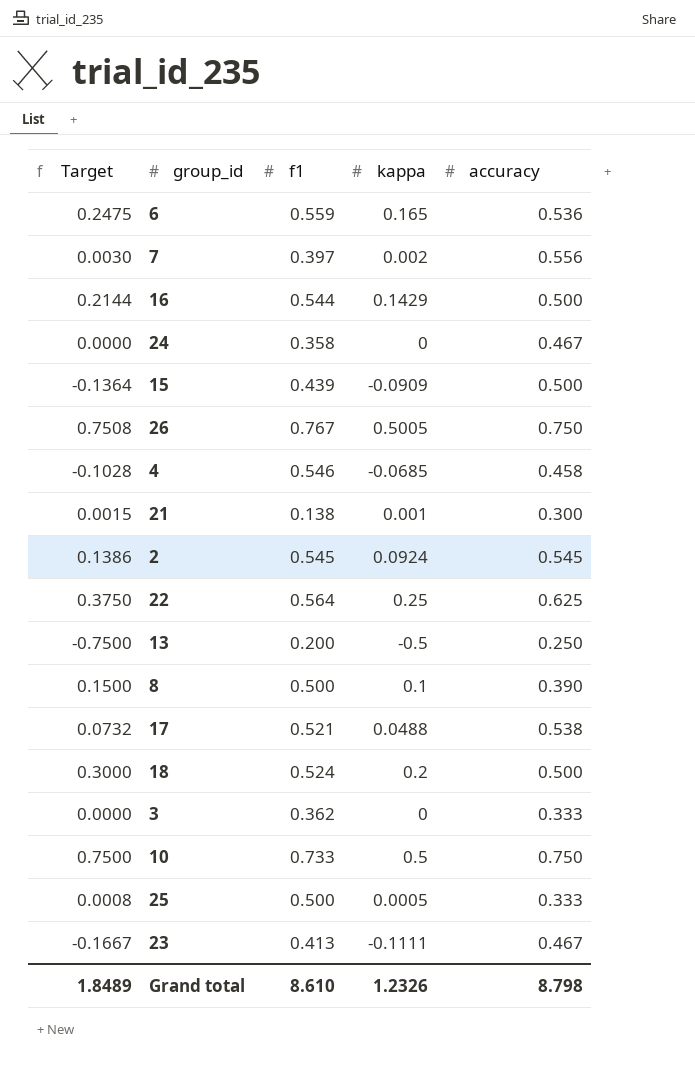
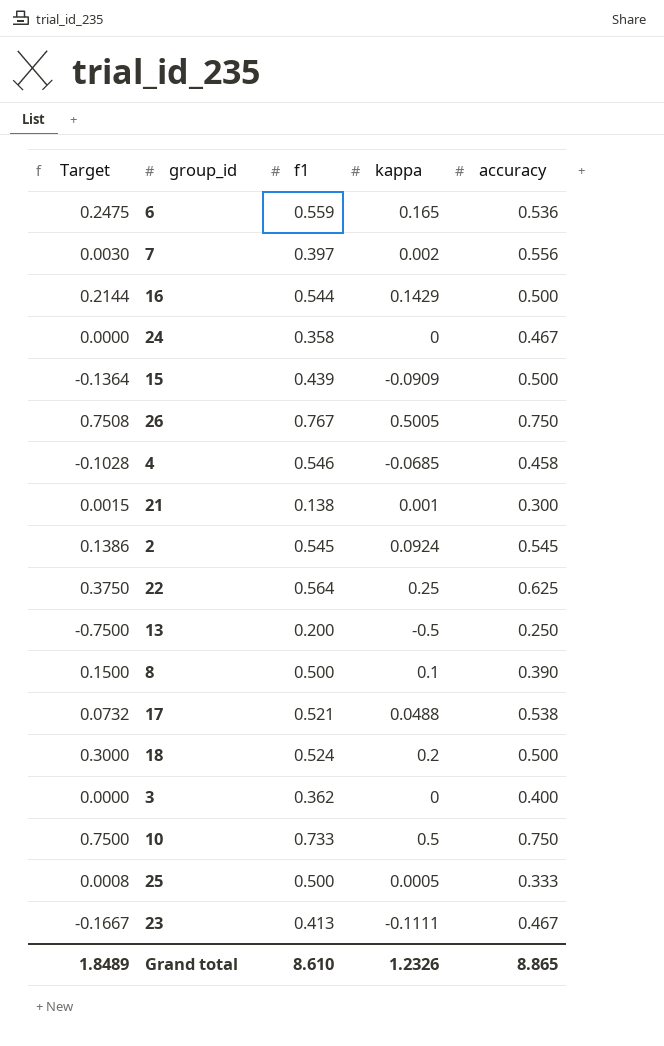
3 | accuracy: 0.333 -> 0.400
Grand total | accuracy: 8.798 -> 8.865

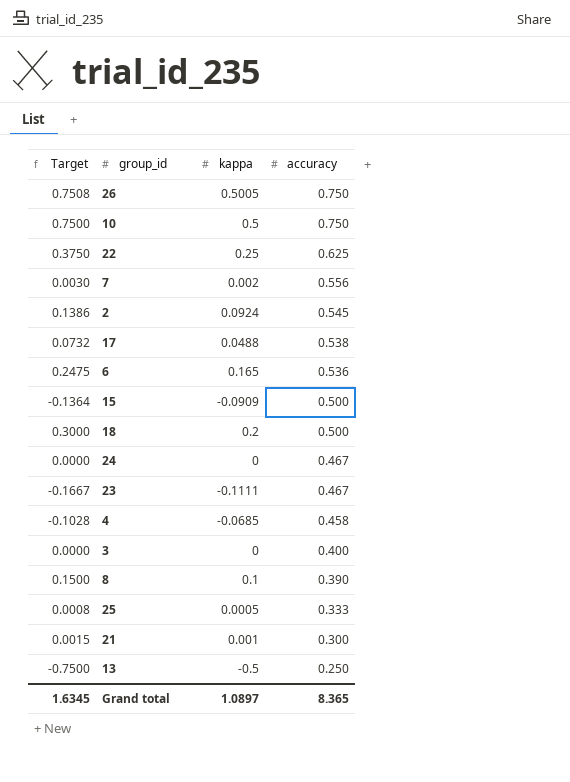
row order: none -> accuracy descending
column f1 | position: 3 -> none
row 16: 0.2144 | 0.544 | 0.1429 | 0.500 -> none
Grand total | Target: 1.8489 -> 1.6345
Grand total | kappa: 1.2326 -> 1.0897
Grand total | accuracy: 8.865 -> 8.365

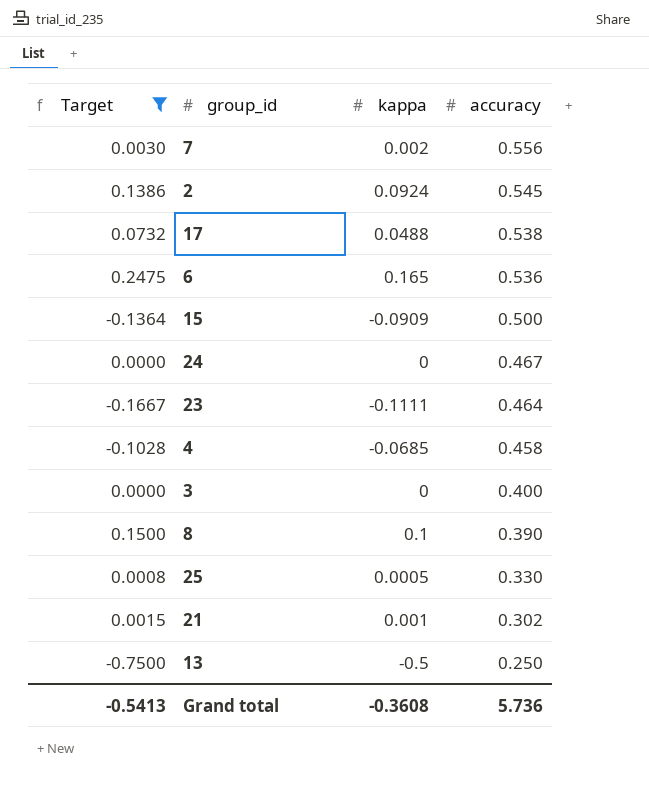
filter: none -> Target <= 0.2475
23 | accuracy: 0.467 -> 0.464
25 | accuracy: 0.333 -> 0.330
21 | accuracy: 0.300 -> 0.302
Grand total | Target: 1.6345 -> -0.5413
Grand total | kappa: 1.0897 -> -0.3608
Grand total | accuracy: 8.365 -> 5.736

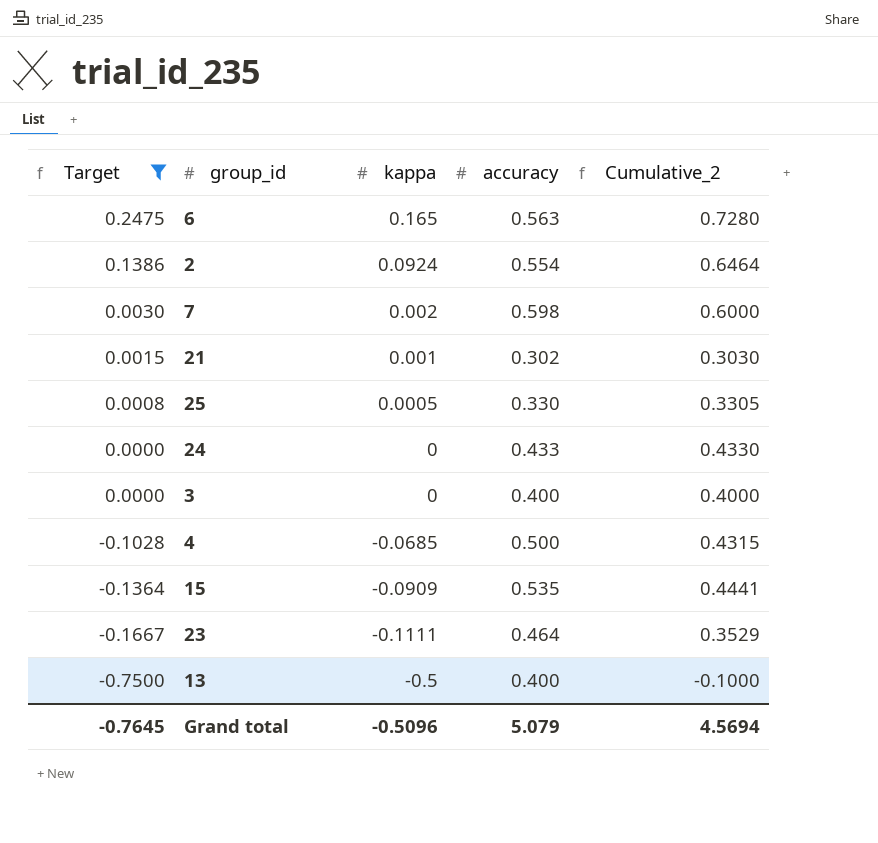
row order: accuracy descending -> Target descending
column Cumulative_2 | formula: none -> [kappa] + [accuracy]
row 17: 0.0732 | 0.0488 | 0.538 -> none
row 8: 0.1500 | 0.1 | 0.390 -> none
6 | accuracy: 0.536 -> 0.563
2 | accuracy: 0.545 -> 0.554
7 | accuracy: 0.556 -> 0.598
24 | accuracy: 0.467 -> 0.433
4 | accuracy: 0.458 -> 0.500
15 | accuracy: 0.500 -> 0.535
13 | accuracy: 0.250 -> 0.400
Grand total | Target: -0.5413 -> -0.7645
Grand total | kappa: -0.3608 -> -0.5096
Grand total | accuracy: 5.736 -> 5.079

